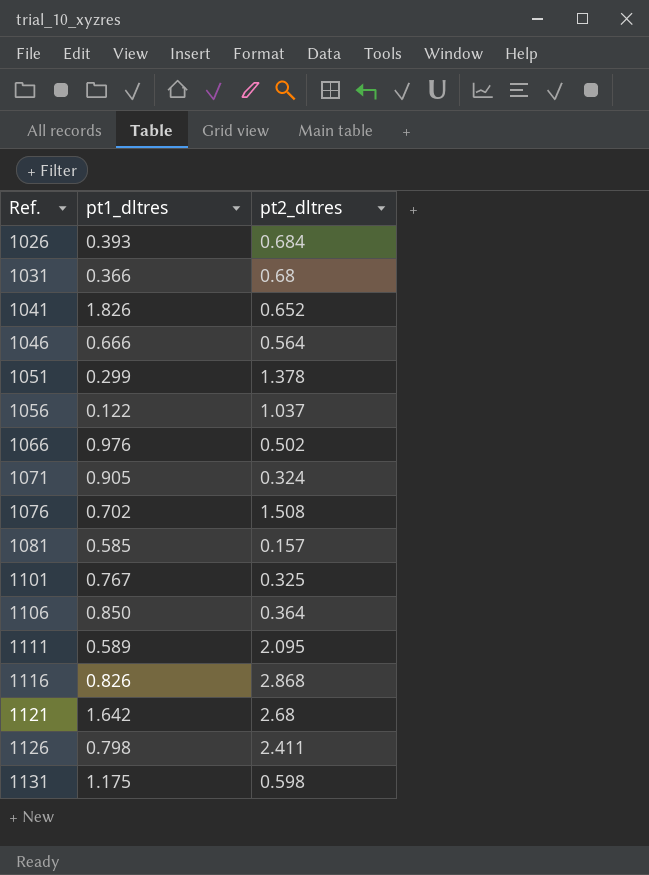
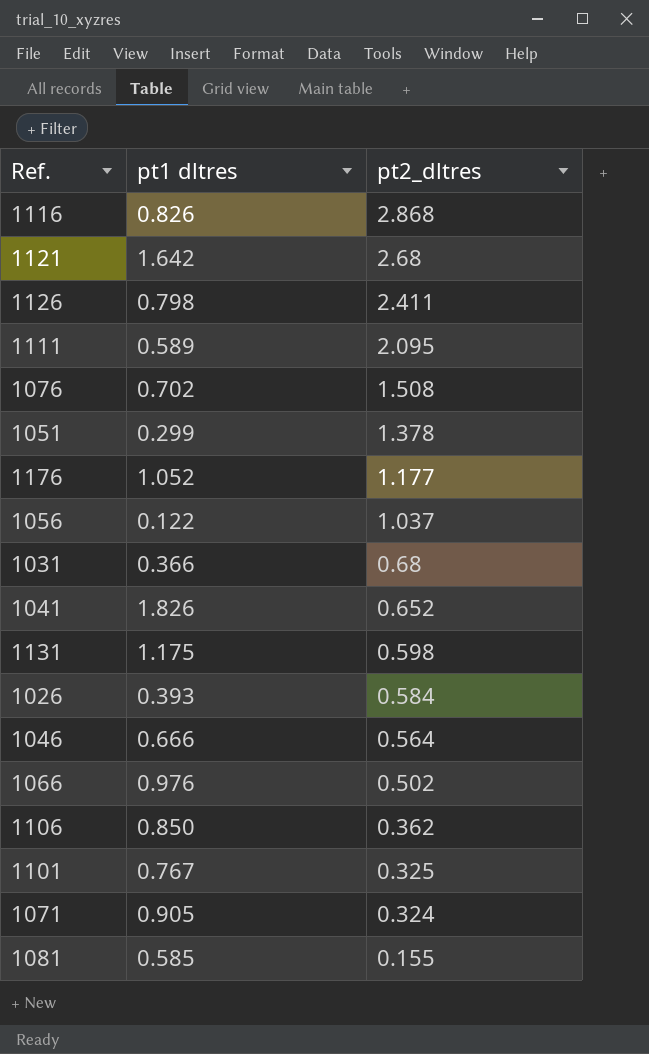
row order: Ref. ascending -> pt2_dltres descending
column name: pt1_dltres -> pt1 dltres
row 1176: none -> 1.052 | 1.177
1026 | pt2_dltres: 0.684 -> 0.584
1106 | pt2_dltres: 0.364 -> 0.362
1081 | pt2_dltres: 0.157 -> 0.155

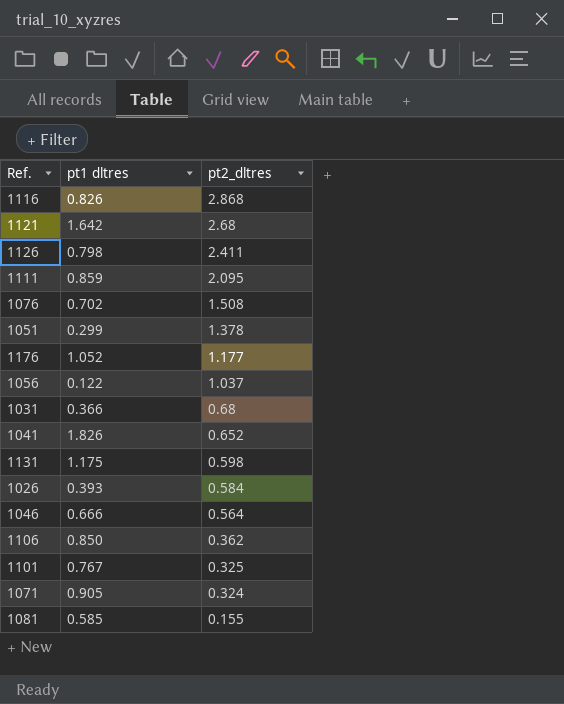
row 1066: 0.976 | 0.502 -> none
1111 | pt1 dltres: 0.589 -> 0.859

